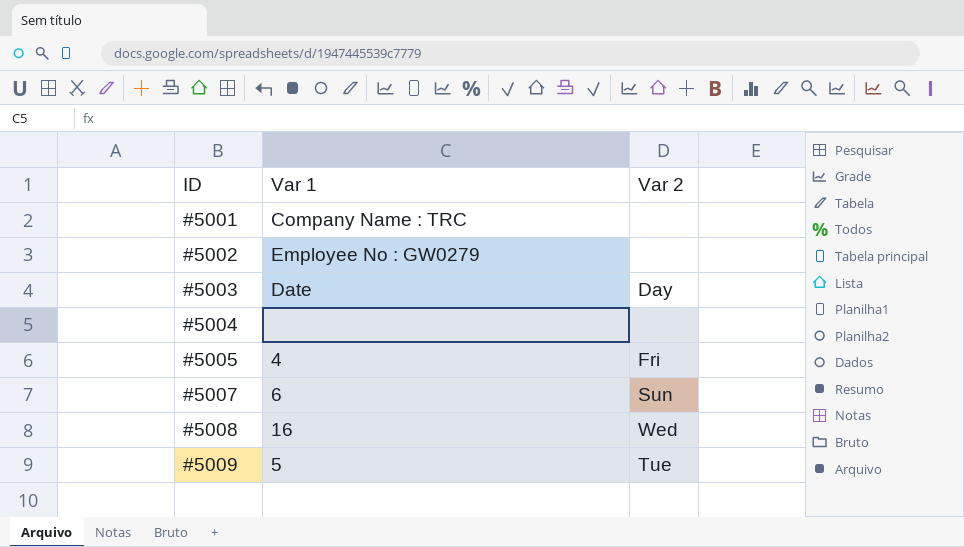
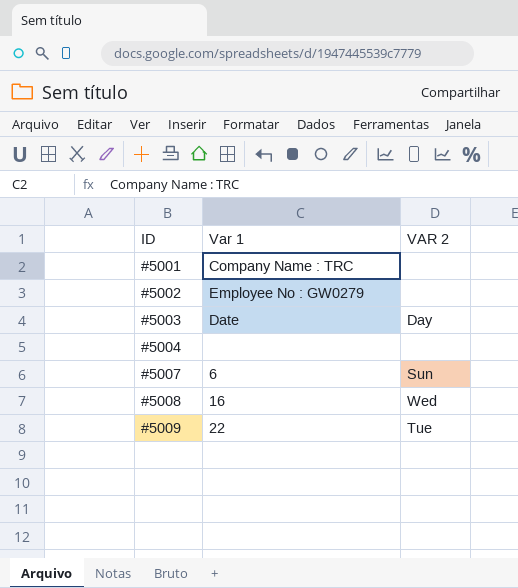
column name: Var 2 -> VAR 2
row #5005: 4 | Fri -> none
#5009 | Var 1: 5 -> 22

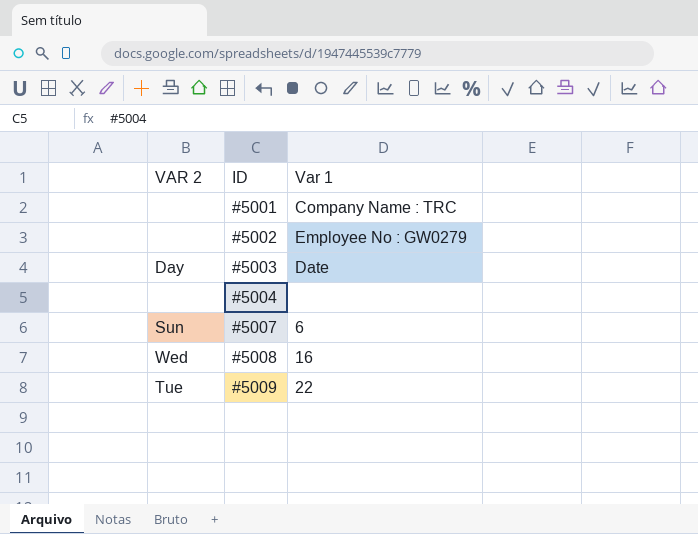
column VAR 2 | position: 3 -> 1

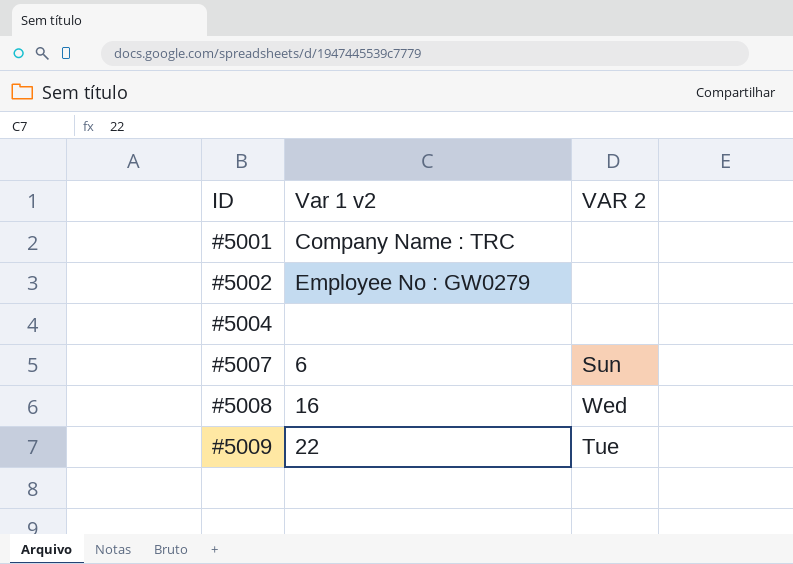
column name: Var 1 -> Var 1 v2
column VAR 2 | position: 1 -> 3
row #5003: Day | Date -> none

